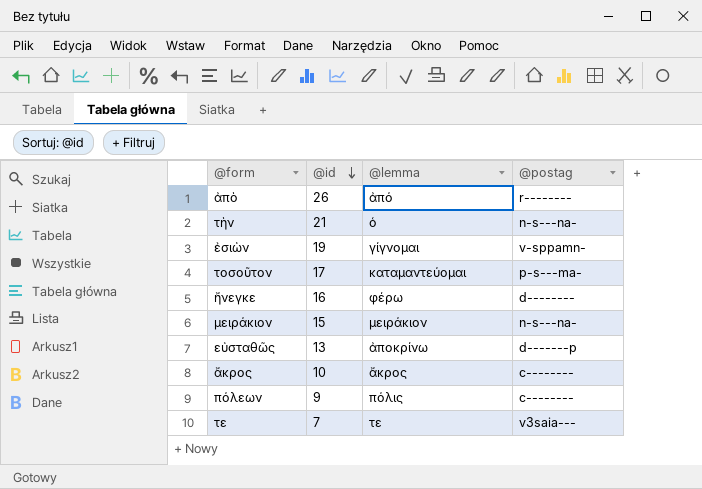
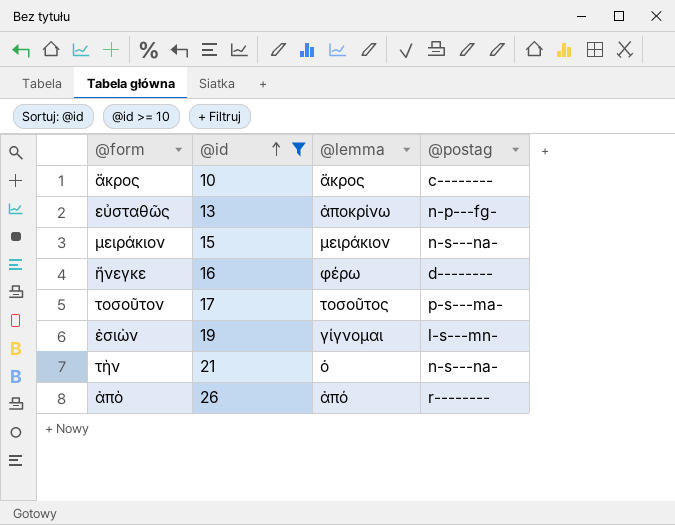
filter: none -> @id >= 10
row order: @id descending -> @id ascending
εὐσταθῶς | @postag: d-------p -> n-p---fg-
τοσοῦτον | @lemma: καταμαντεύομαι -> τοσοῦτος
ἐσιὼν | @postag: v-sppamn- -> l-s---mn-

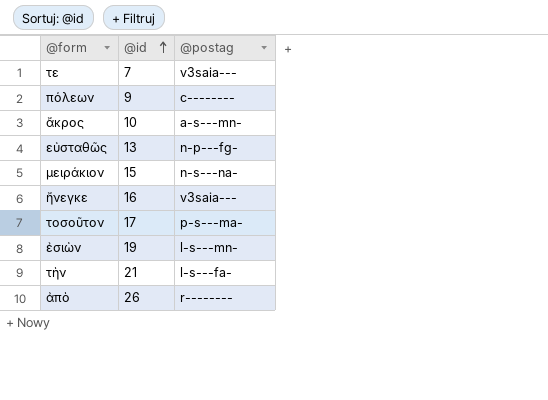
filter: @id >= 10 -> none
column @lemma | position: 3 -> none
ἄκρος | @postag: c-------- -> a-s---mn-
ἤνεγκε | @postag: d-------- -> v3saia---
τὴν | @postag: n-s---na- -> l-s---fa-

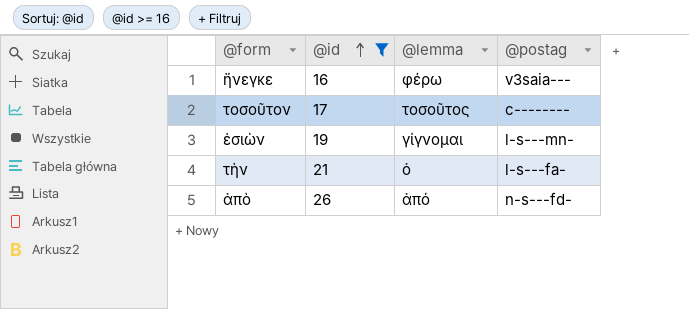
filter: none -> @id >= 16
column @lemma | position: none -> 3
τοσοῦτον | @postag: p-s---ma- -> c--------
ἀπὸ | @postag: r-------- -> n-s---fd-

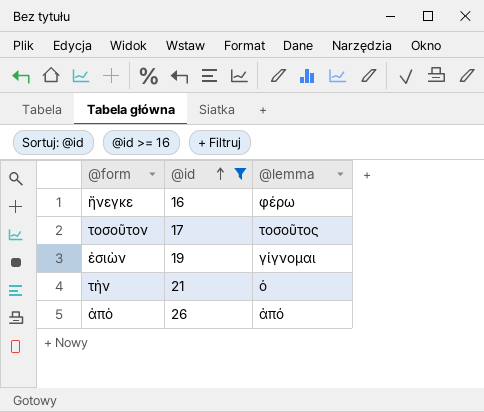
column @postag | position: 4 -> none

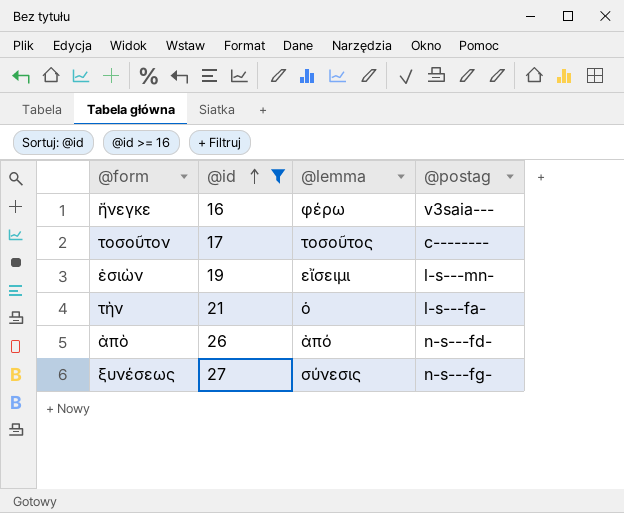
column @postag | position: none -> 4
ἐσιὼν | @lemma: γίγνομαι -> εἴσειμι
row ξυνέσεως: none -> 27 | σύνεσις | n-s---fg-

